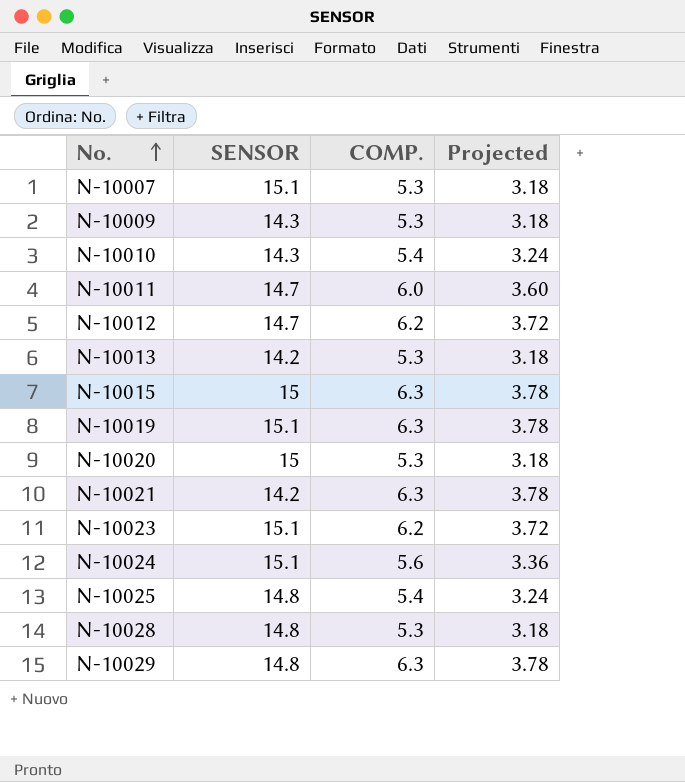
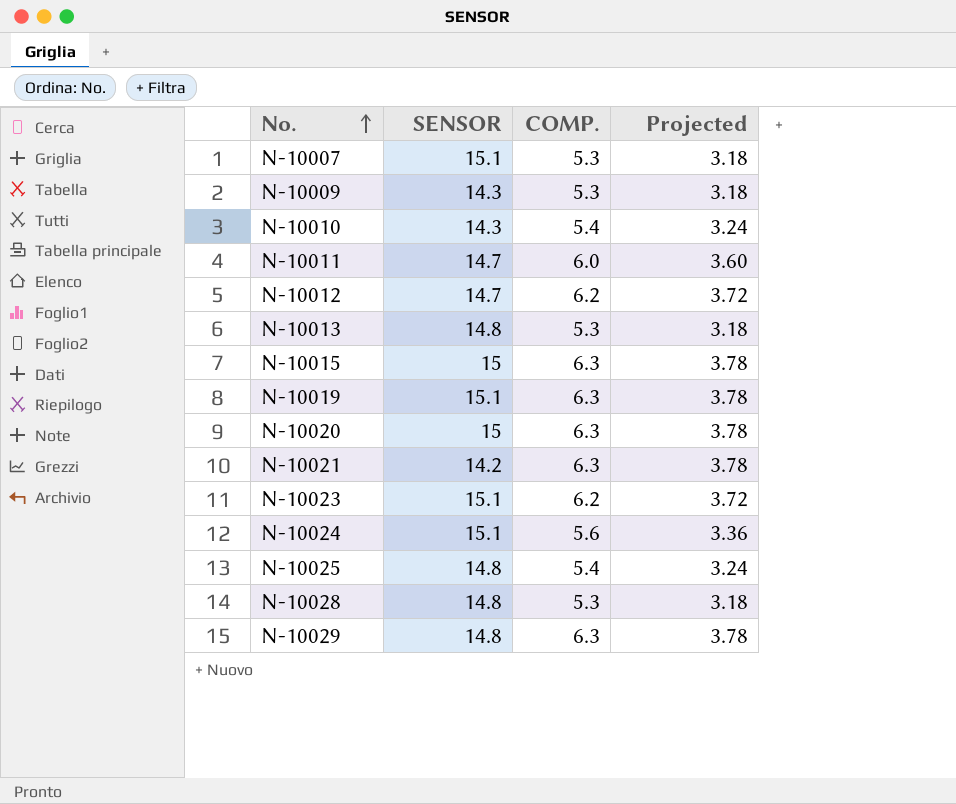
N-10013 | SENSOR: 14.2 -> 14.8
N-10020 | COMP.: 5.3 -> 6.3
N-10020 | Projected: 3.18 -> 3.78

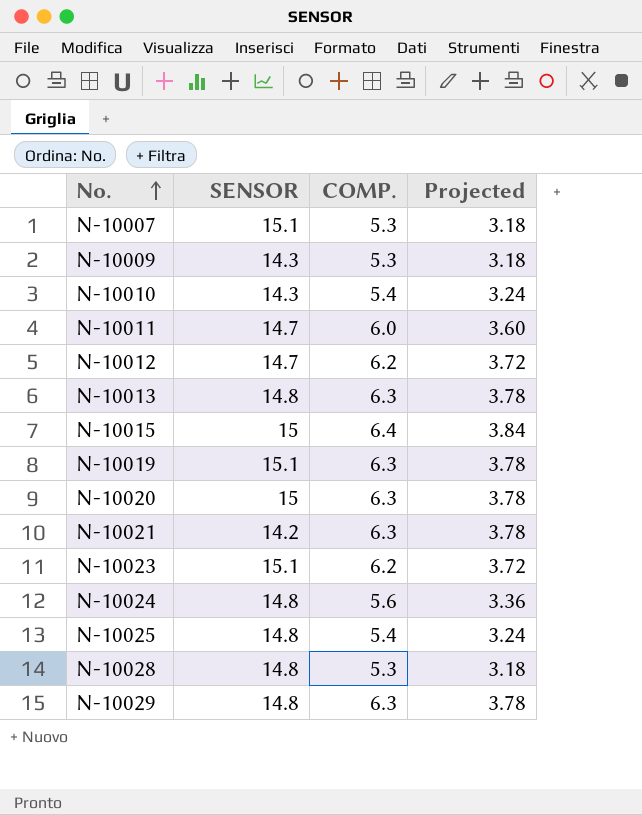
N-10013 | COMP.: 5.3 -> 6.3
N-10013 | Projected: 3.18 -> 3.78
N-10015 | COMP.: 6.3 -> 6.4
N-10015 | Projected: 3.78 -> 3.84
N-10024 | SENSOR: 15.1 -> 14.8

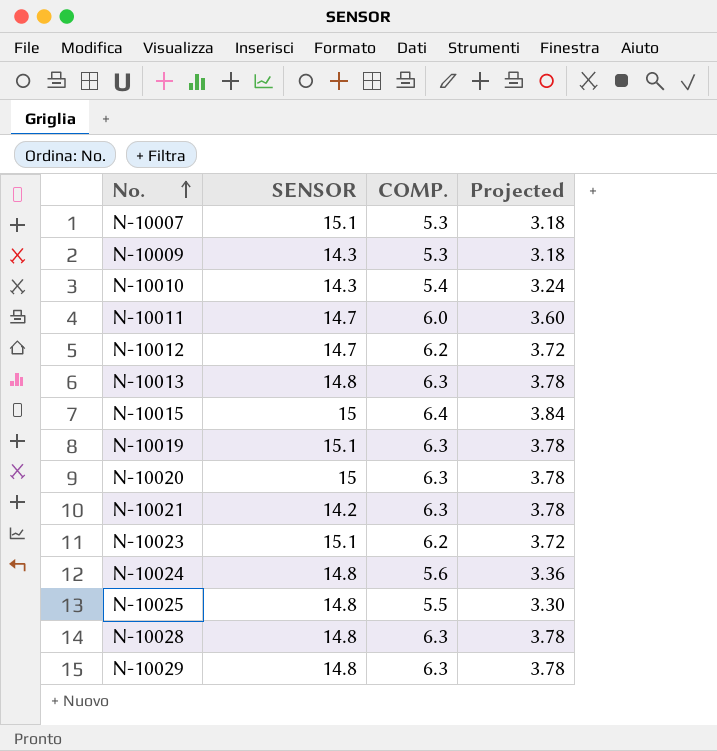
N-10025 | COMP.: 5.4 -> 5.5
N-10025 | Projected: 3.24 -> 3.30
N-10028 | COMP.: 5.3 -> 6.3
N-10028 | Projected: 3.18 -> 3.78

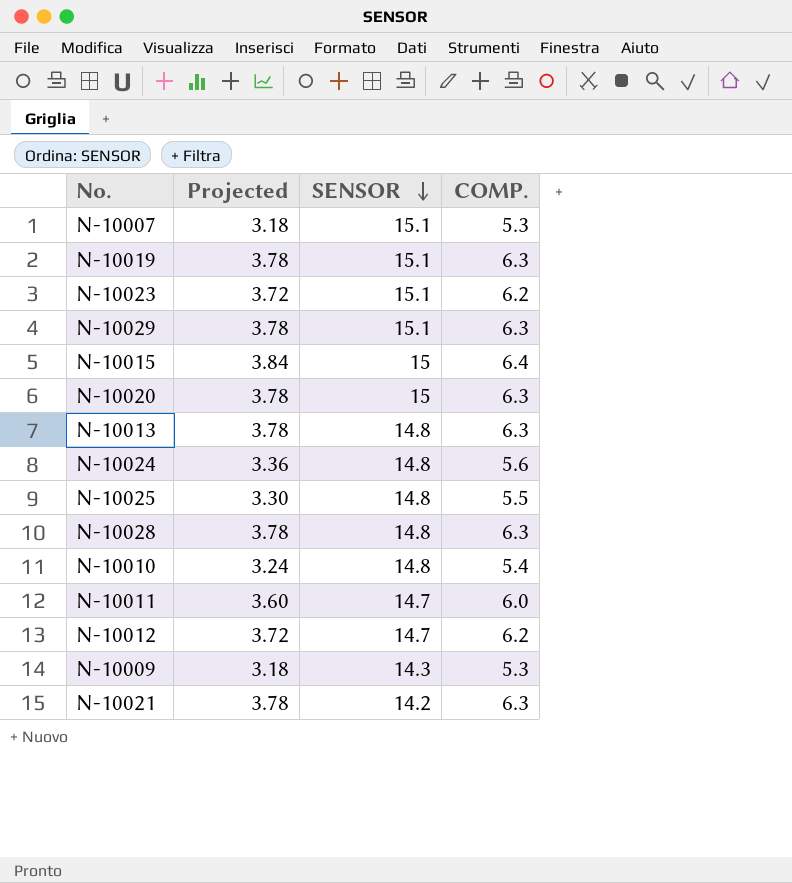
row order: No. ascending -> SENSOR descending
column Projected | position: 4 -> 2
N-10029 | SENSOR: 14.8 -> 15.1
N-10010 | SENSOR: 14.3 -> 14.8

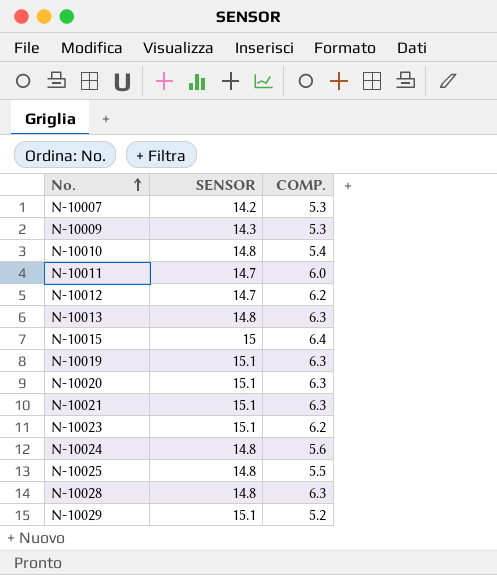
row order: SENSOR descending -> No. ascending
column Projected | formula: [COMP.] * 0.6 -> none
N-10007 | SENSOR: 15.1 -> 14.2
N-10020 | SENSOR: 15 -> 15.1
N-10021 | SENSOR: 14.2 -> 15.1
N-10029 | COMP.: 6.3 -> 5.2

